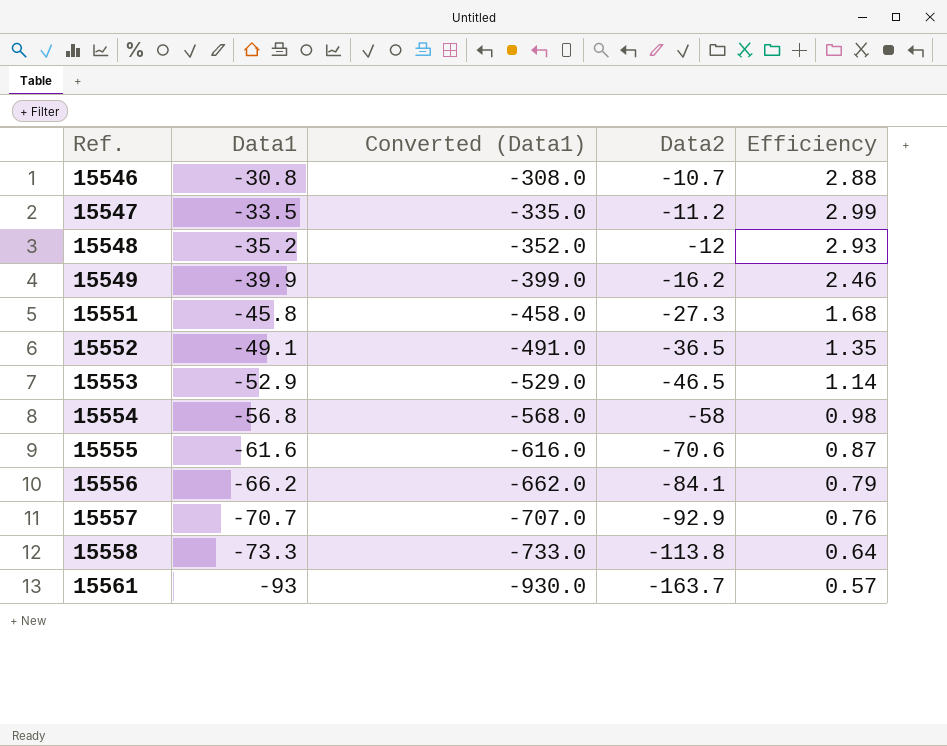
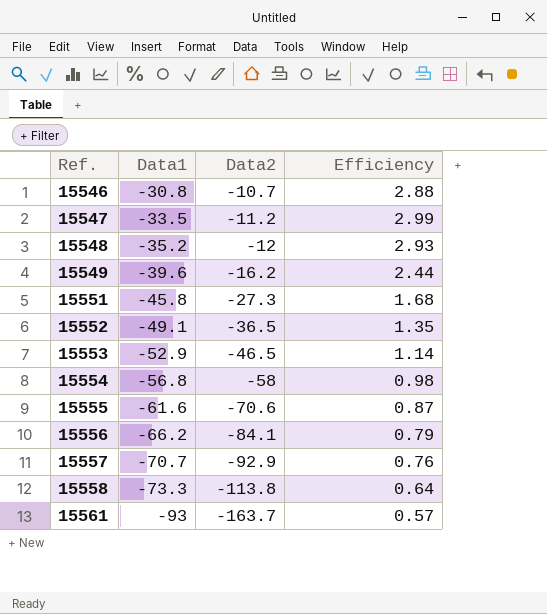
column Converted (Data1) | formula: [Data1] * 10 -> none
15549 | Data1: -39.9 -> -39.6
15549 | Efficiency: 2.46 -> 2.44

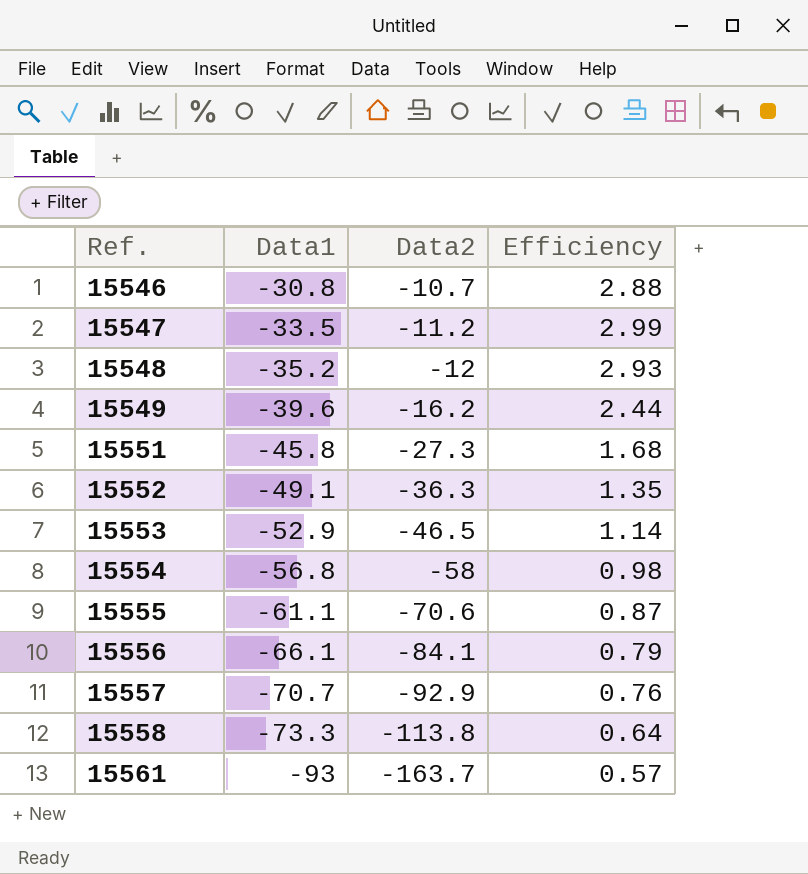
15552 | Data2: -36.5 -> -36.3
15555 | Data1: -61.6 -> -61.1
15556 | Data1: -66.2 -> -66.1

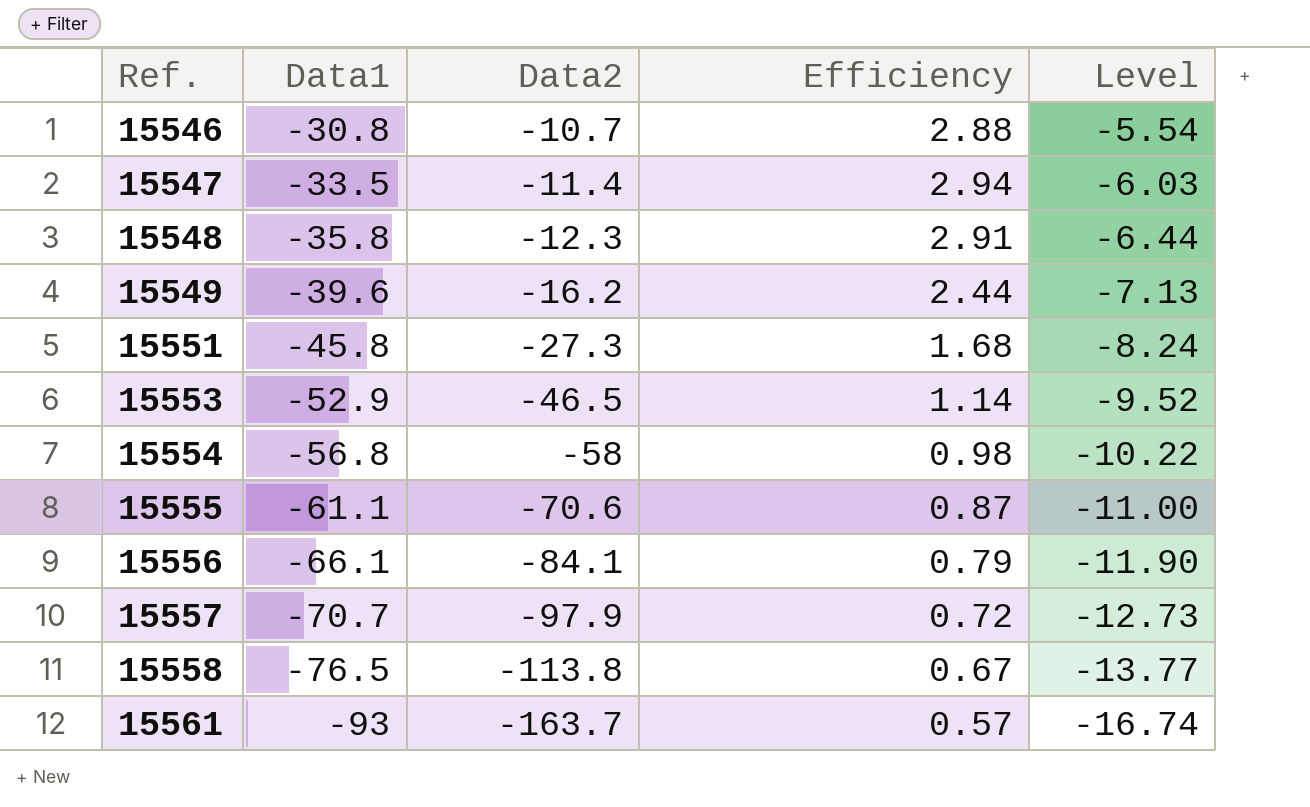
column Level | formula: none -> [Data1] * 0.18
row 15552: -49.1 | -36.3 | 1.35 -> none
15547 | Data2: -11.2 -> -11.4
15547 | Efficiency: 2.99 -> 2.94
15548 | Data1: -35.2 -> -35.8
15548 | Data2: -12 -> -12.3
15548 | Efficiency: 2.93 -> 2.91
15557 | Data2: -92.9 -> -97.9
15557 | Efficiency: 0.76 -> 0.72
15558 | Data1: -73.3 -> -76.5
15558 | Efficiency: 0.64 -> 0.67

